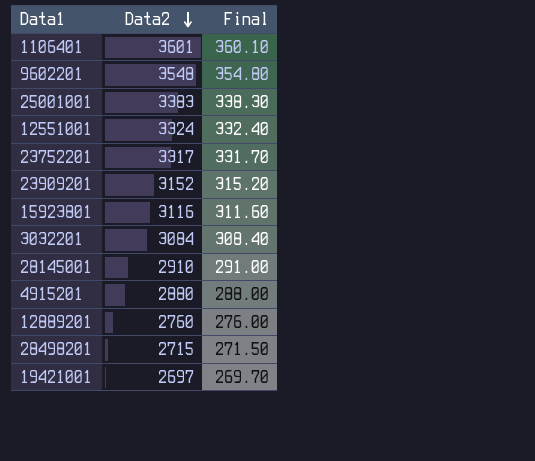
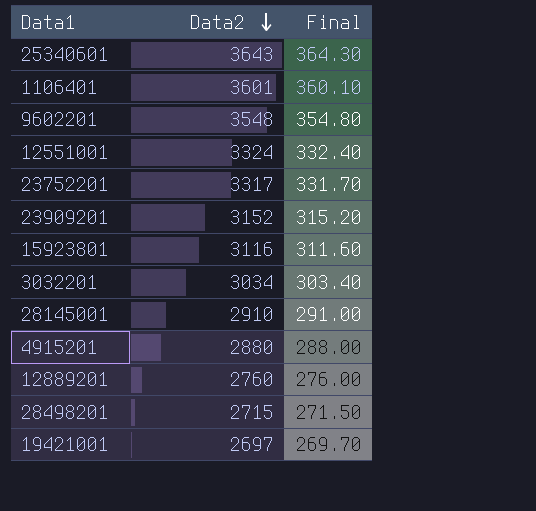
row 25001001: 3383 | 338.30 -> none
row 25340601: none -> 3643 | 364.30
3032201 | Data2: 3084 -> 3034
3032201 | Final: 308.40 -> 303.40

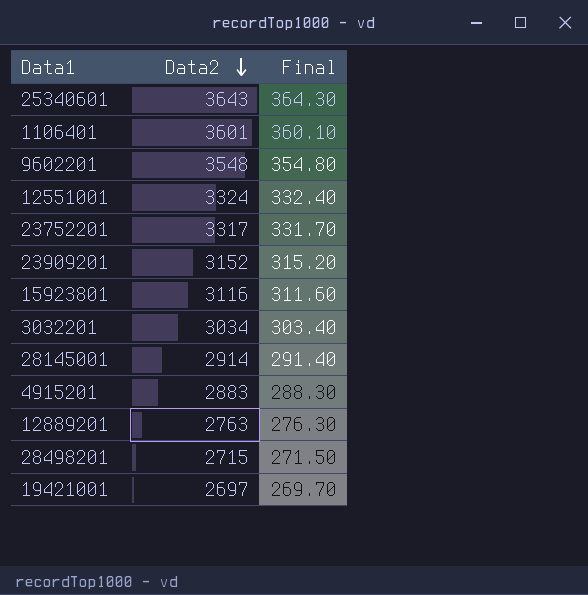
28145001 | Data2: 2910 -> 2914
28145001 | Final: 291.00 -> 291.40
4915201 | Data2: 2880 -> 2883
4915201 | Final: 288.00 -> 288.30
12889201 | Data2: 2760 -> 2763
12889201 | Final: 276.00 -> 276.30

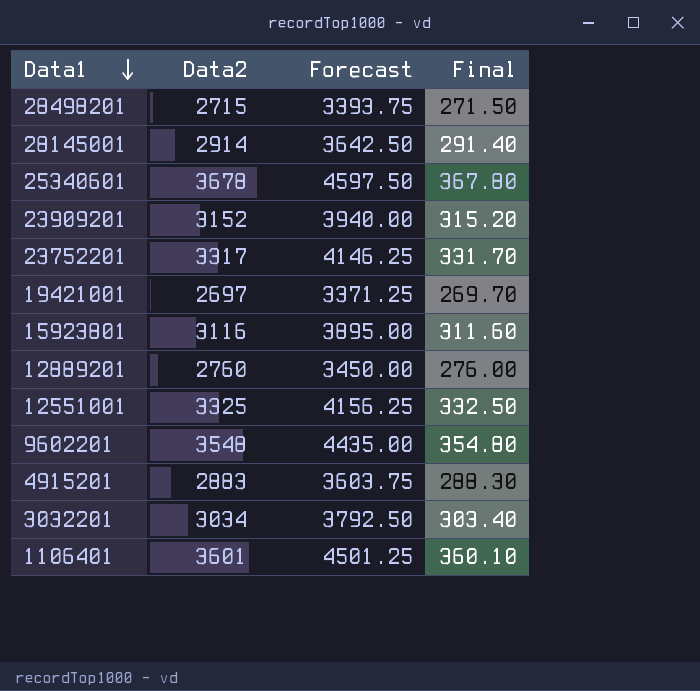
row order: Data2 descending -> Data1 descending
column Forecast | formula: none -> [Data2] * 1.25
25340601 | Data2: 3643 -> 3678
25340601 | Final: 364.30 -> 367.80
12889201 | Data2: 2763 -> 2760
12889201 | Final: 276.30 -> 276.00
12551001 | Data2: 3324 -> 3325
12551001 | Final: 332.40 -> 332.50

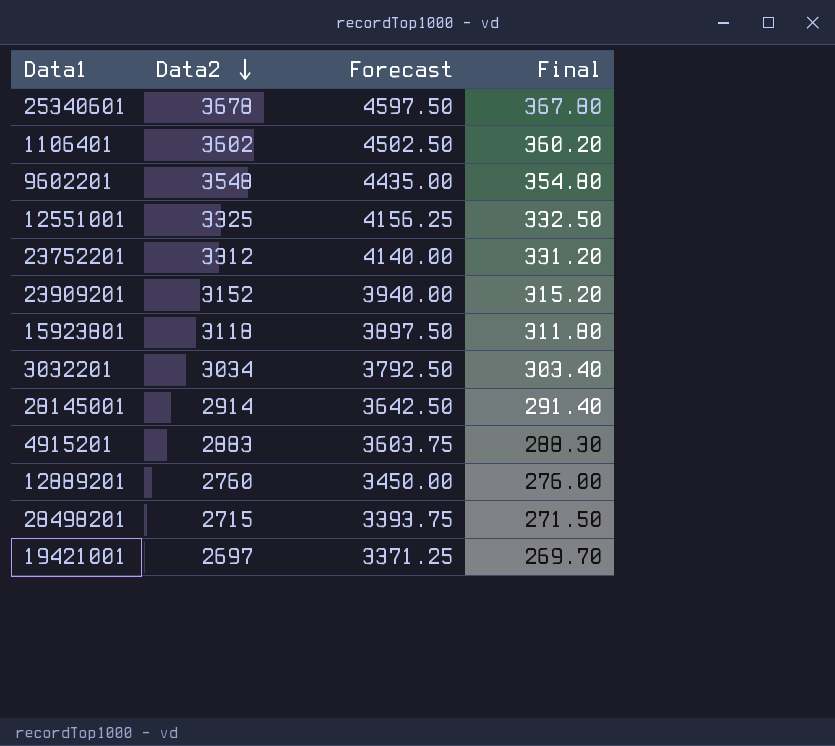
row order: Data1 descending -> Data2 descending
1106401 | Data2: 3601 -> 3602
1106401 | Forecast: 4501.25 -> 4502.50
1106401 | Final: 360.10 -> 360.20
23752201 | Data2: 3317 -> 3312
23752201 | Forecast: 4146.25 -> 4140.00
23752201 | Final: 331.70 -> 331.20
15923801 | Data2: 3116 -> 3118
15923801 | Forecast: 3895.00 -> 3897.50
15923801 | Final: 311.60 -> 311.80

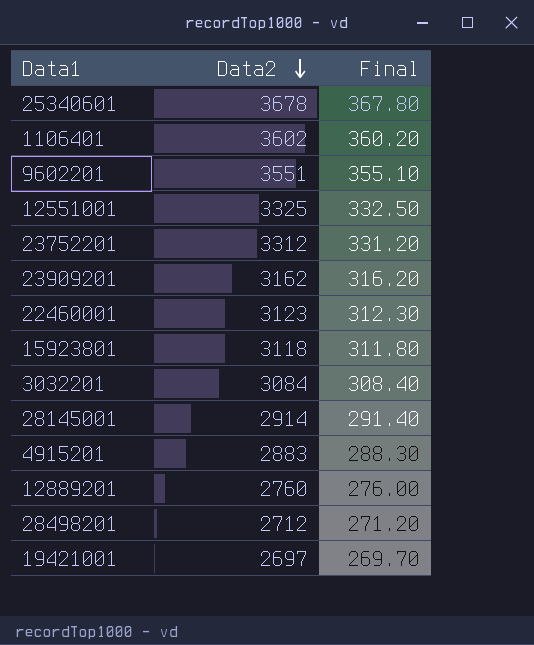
column Forecast | formula: [Data2] * 1.25 -> none
9602201 | Data2: 3548 -> 3551
9602201 | Final: 354.80 -> 355.10
23909201 | Data2: 3152 -> 3162
23909201 | Final: 315.20 -> 316.20
row 22460001: none -> 3123 | 312.30
3032201 | Data2: 3034 -> 3084
3032201 | Final: 303.40 -> 308.40
28498201 | Data2: 2715 -> 2712
28498201 | Final: 271.50 -> 271.20

